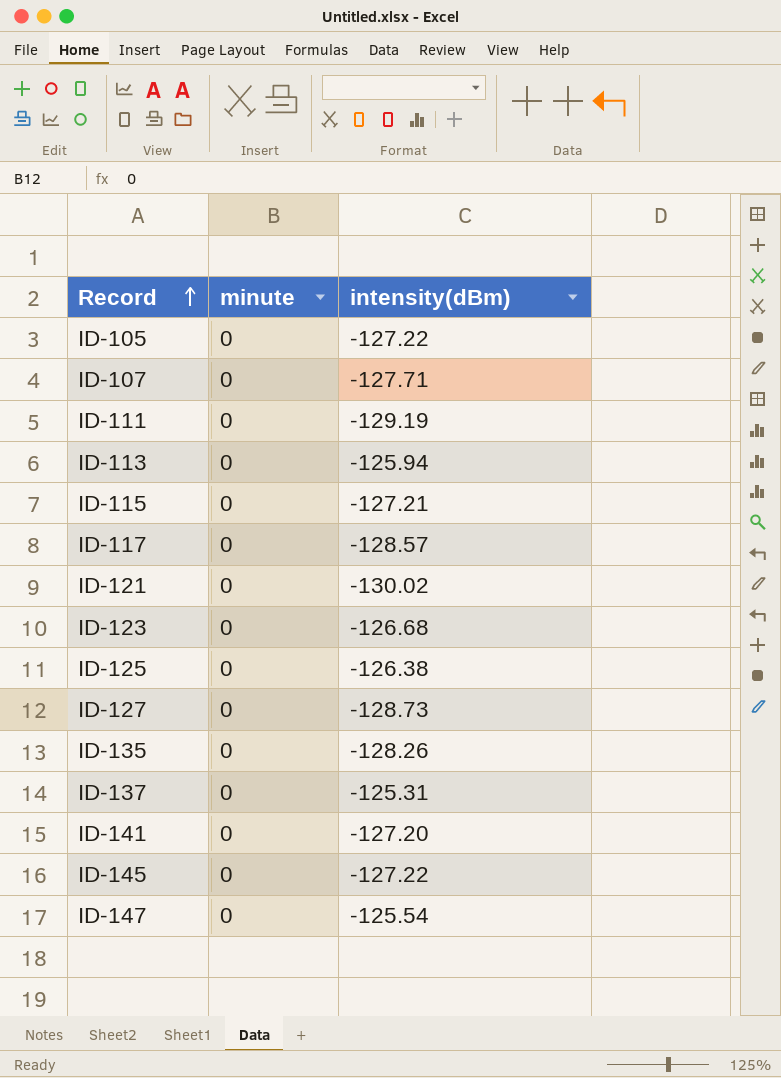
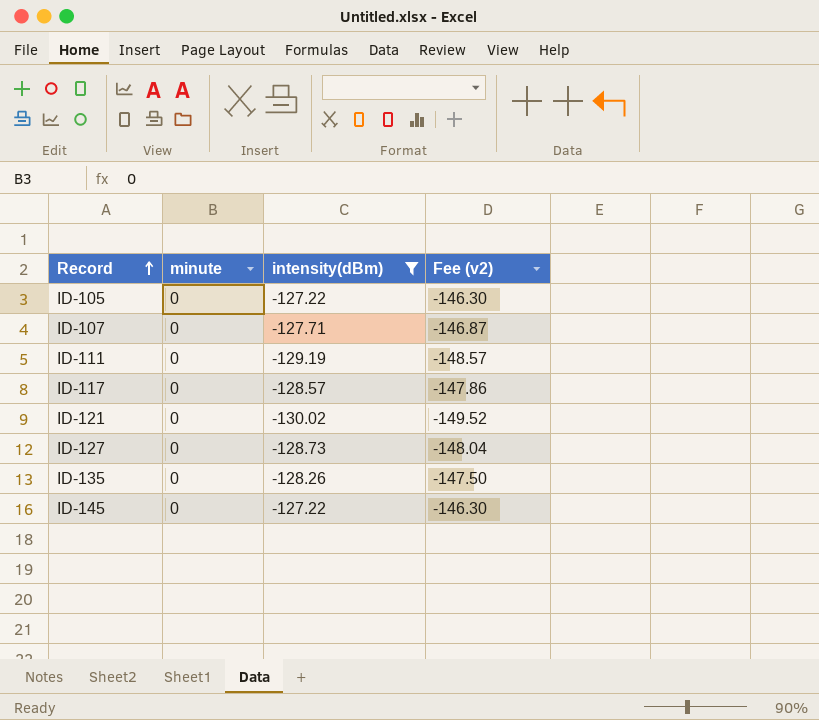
filter: none -> intensity(dBm) <= -127.22
column Fee (v2) | formula: none -> [intensity(dBm)] * 1.15

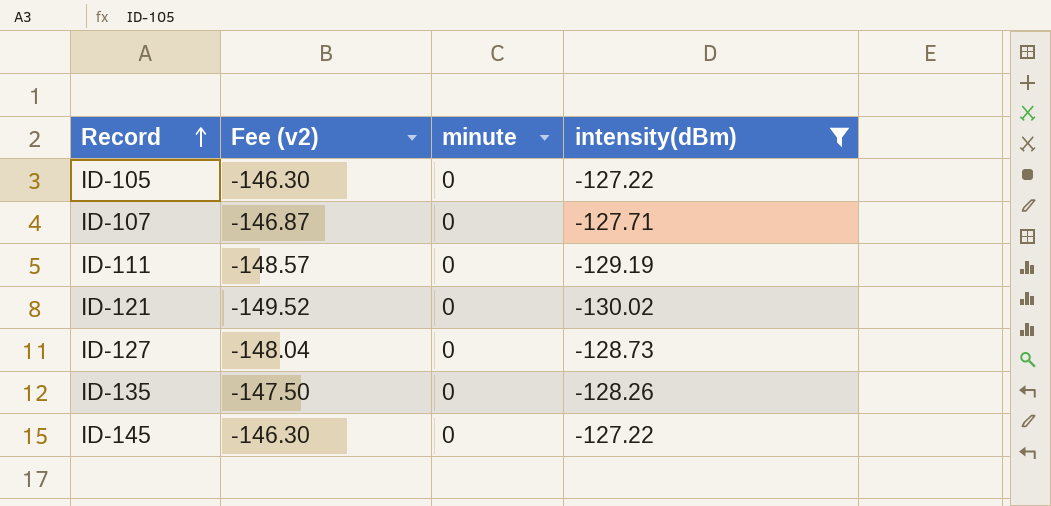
column Fee (v2) | position: 4 -> 2
row ID-117: 0 | -128.57 | -147.86 -> none

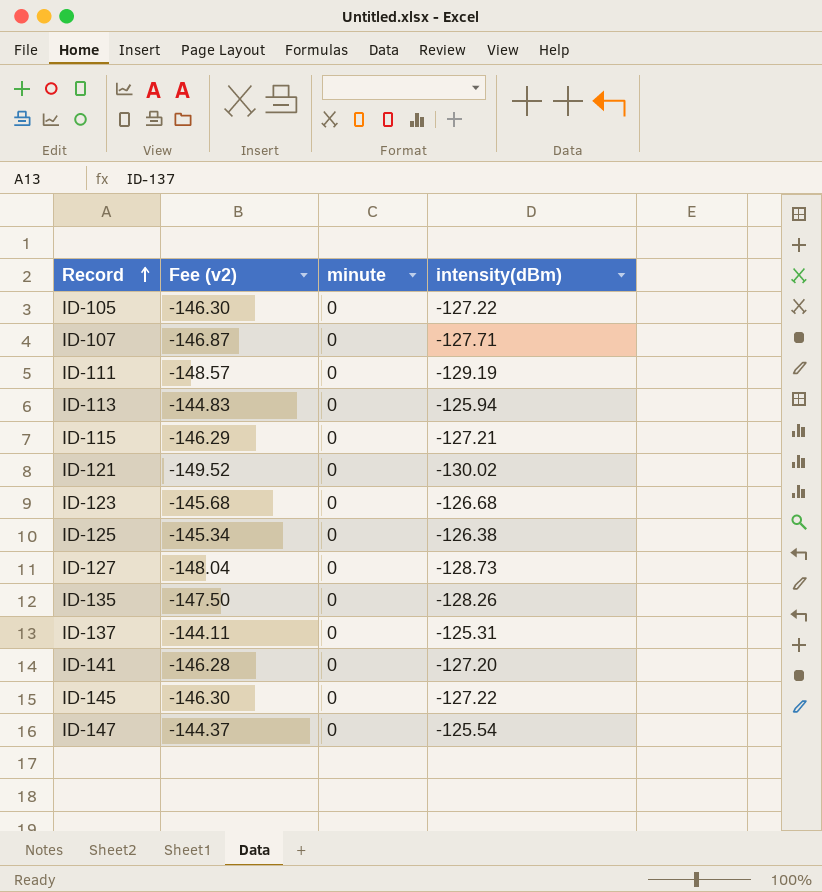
filter: intensity(dBm) <= -127.22 -> none

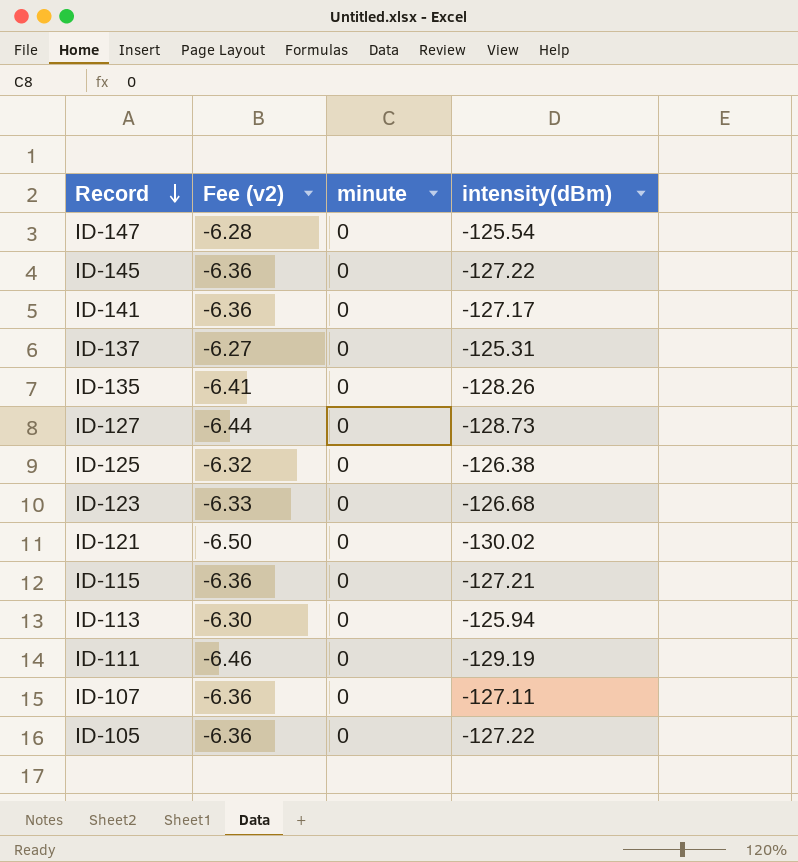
row order: Record ascending -> Record descending
column Fee (v2) | formula: [intensity(dBm)] * 1.15 -> [intensity(dBm)] * 0.05
ID-141 | intensity(dBm): -127.20 -> -127.17
ID-107 | intensity(dBm): -127.71 -> -127.11

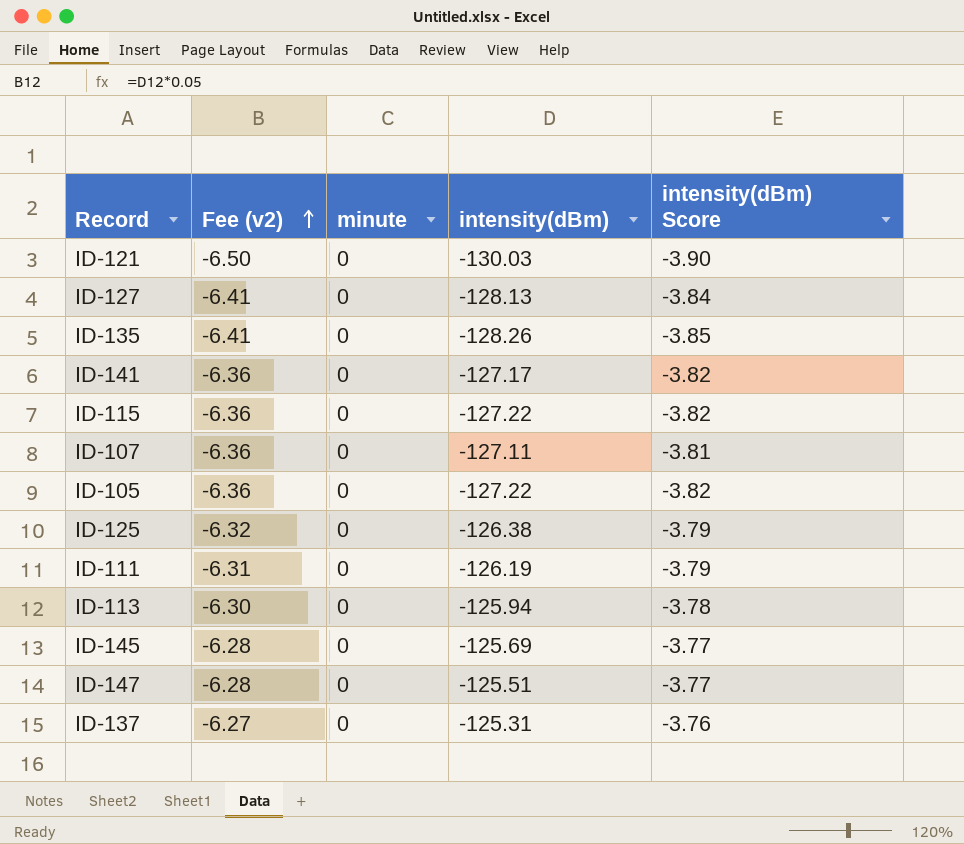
row order: Record descending -> Fee (v2) ascending
column intensity(dBm) Score | formula: none -> [intensity(dBm)] * 0.03
row ID-123: -6.33 | 0 | -126.68 -> none
ID-121 | intensity(dBm): -130.02 -> -130.03
ID-127 | Fee (v2): -6.44 -> -6.41
ID-127 | intensity(dBm): -128.73 -> -128.13
ID-115 | intensity(dBm): -127.21 -> -127.22
ID-111 | Fee (v2): -6.46 -> -6.31
ID-111 | intensity(dBm): -129.19 -> -126.19
ID-145 | Fee (v2): -6.36 -> -6.28
ID-145 | intensity(dBm): -127.22 -> -125.69
ID-147 | intensity(dBm): -125.54 -> -125.51

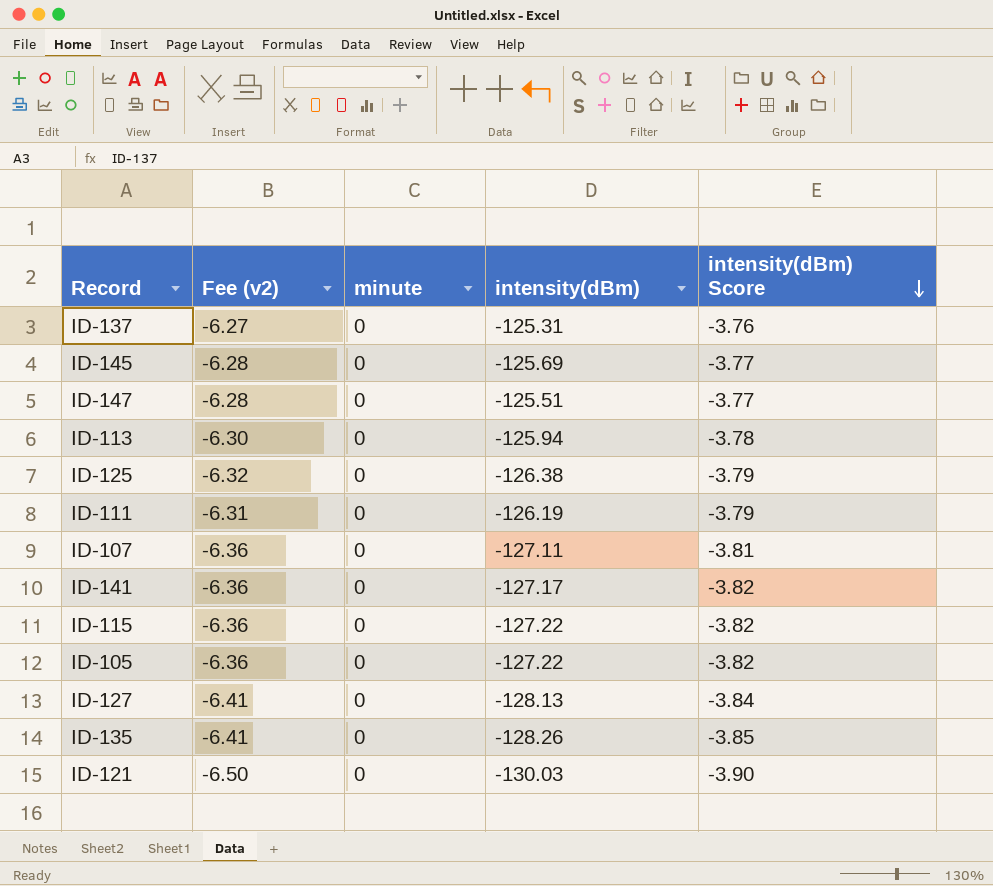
row order: Fee (v2) ascending -> intensity(dBm) Score descending

